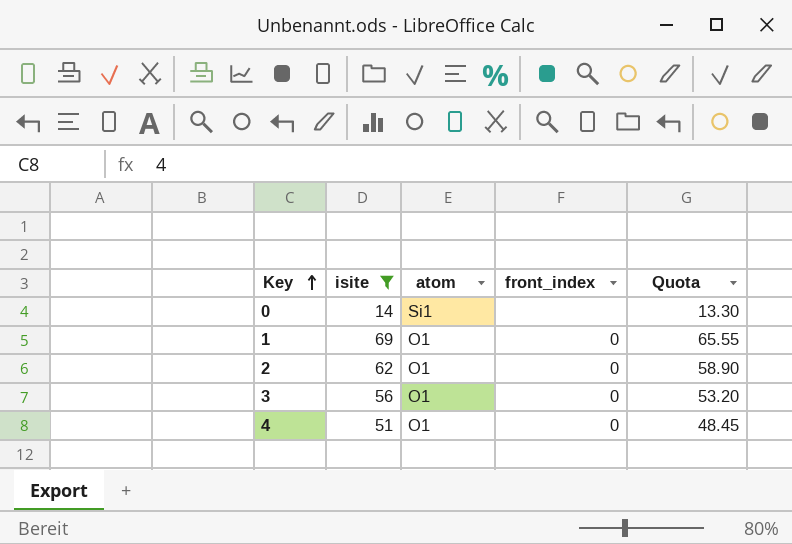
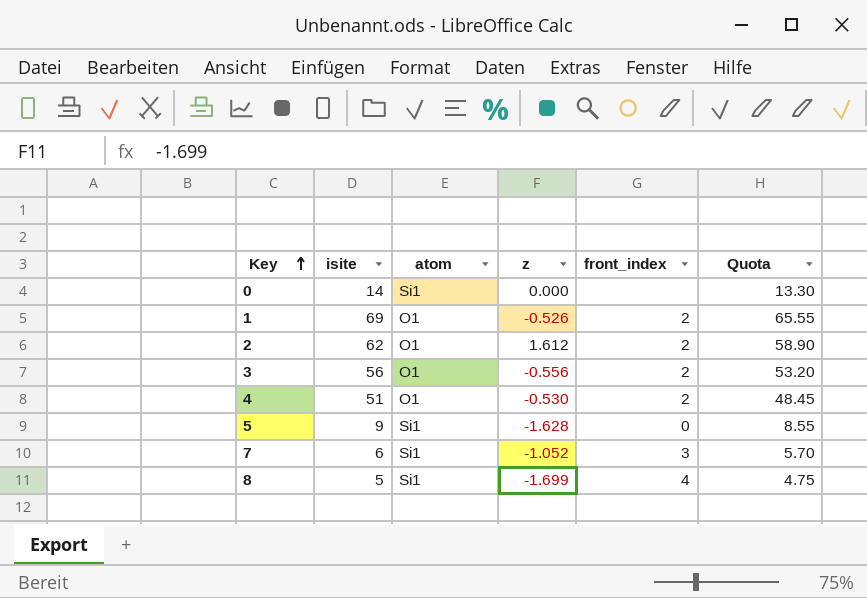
filter: isite >= 14 -> none
column z | position: none -> 4
1 | front_index: 0 -> 2
2 | front_index: 0 -> 2
3 | front_index: 0 -> 2
4 | front_index: 0 -> 2

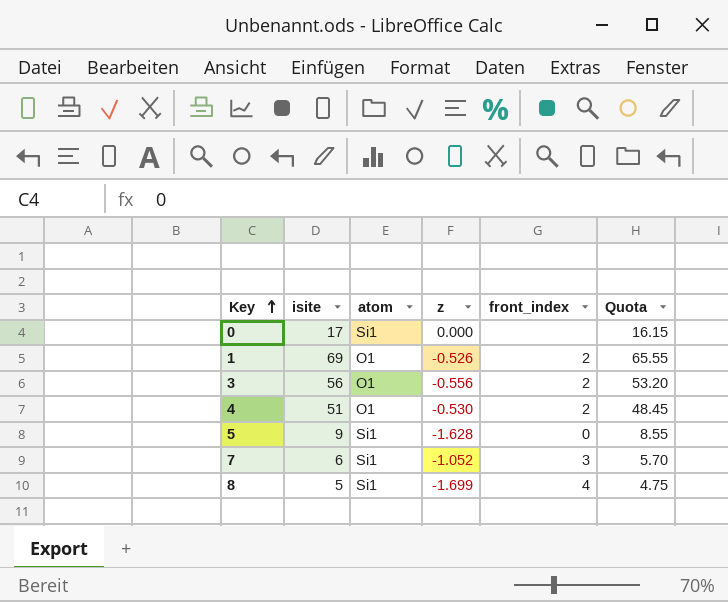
row 2: 62 | O1 | 1.612 | 2 | 58.90 -> none
0 | isite: 14 -> 17
0 | Quota: 13.30 -> 16.15

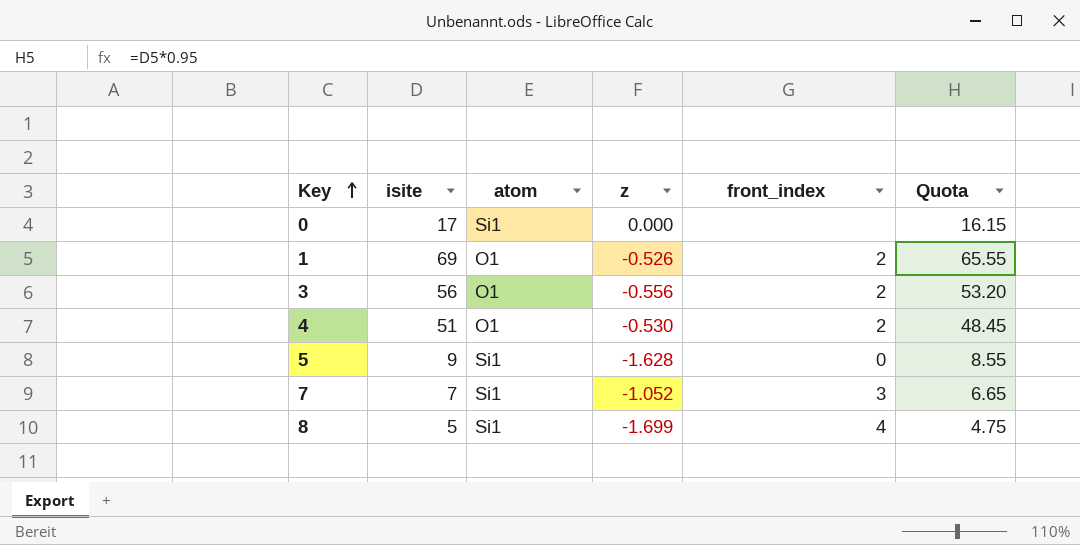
7 | isite: 6 -> 7
7 | Quota: 5.70 -> 6.65

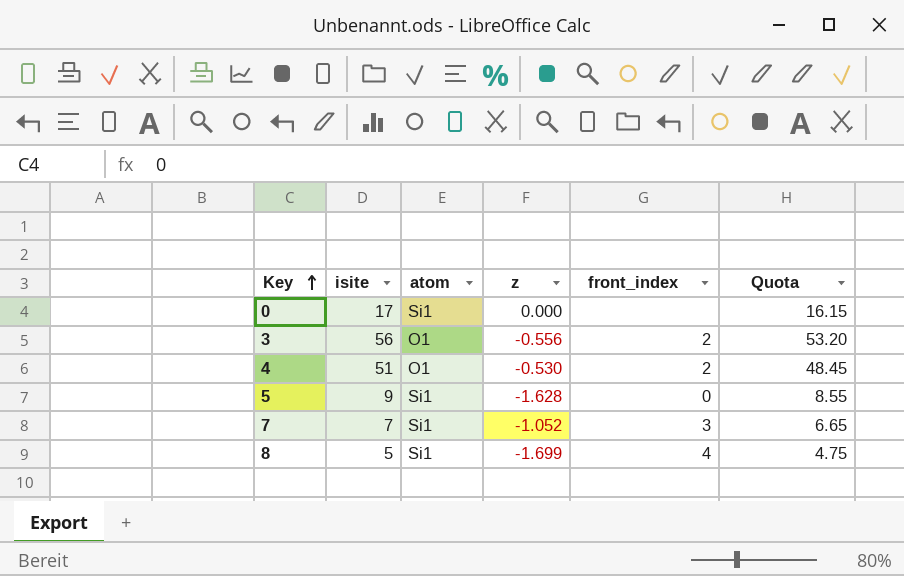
row 1: 69 | O1 | -0.526 | 2 | 65.55 -> none

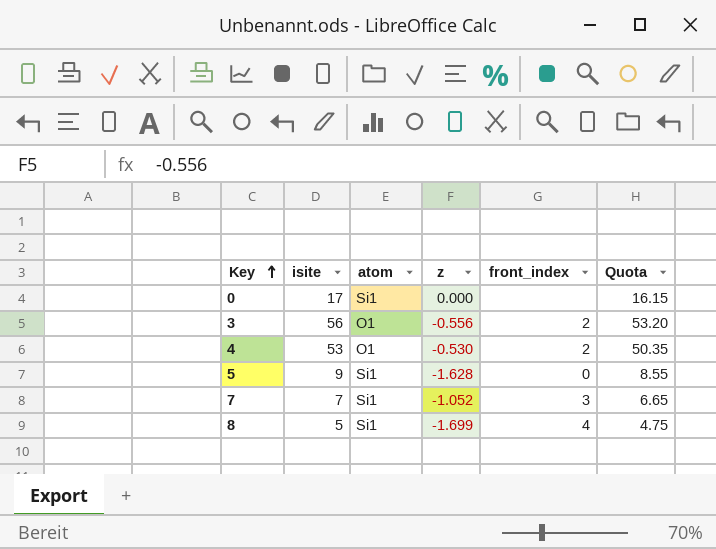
4 | isite: 51 -> 53
4 | Quota: 48.45 -> 50.35

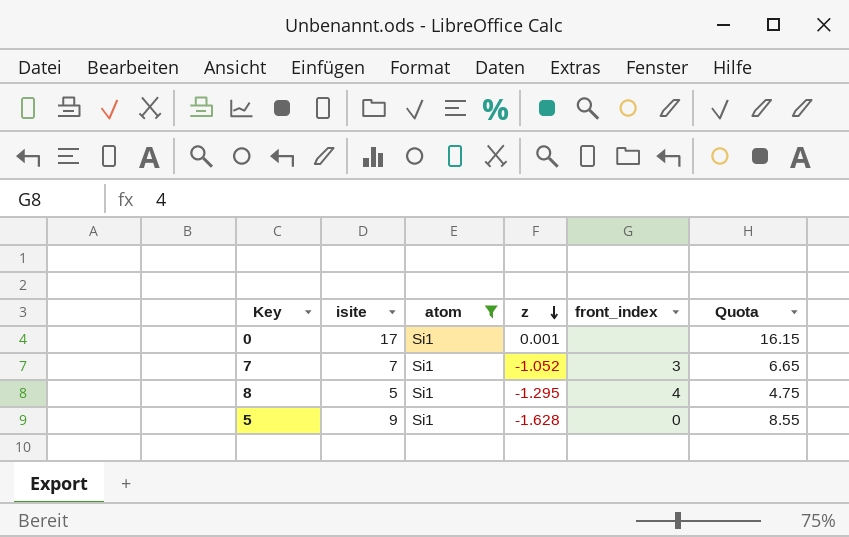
filter: none -> atom = Si1
row order: Key ascending -> z descending
0 | z: 0.000 -> 0.001
8 | z: -1.699 -> -1.295

